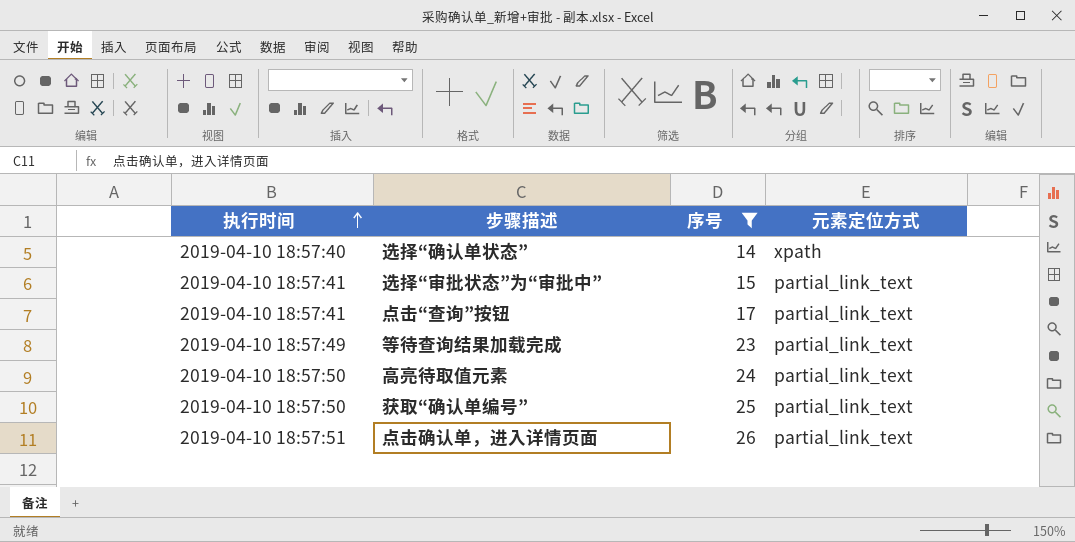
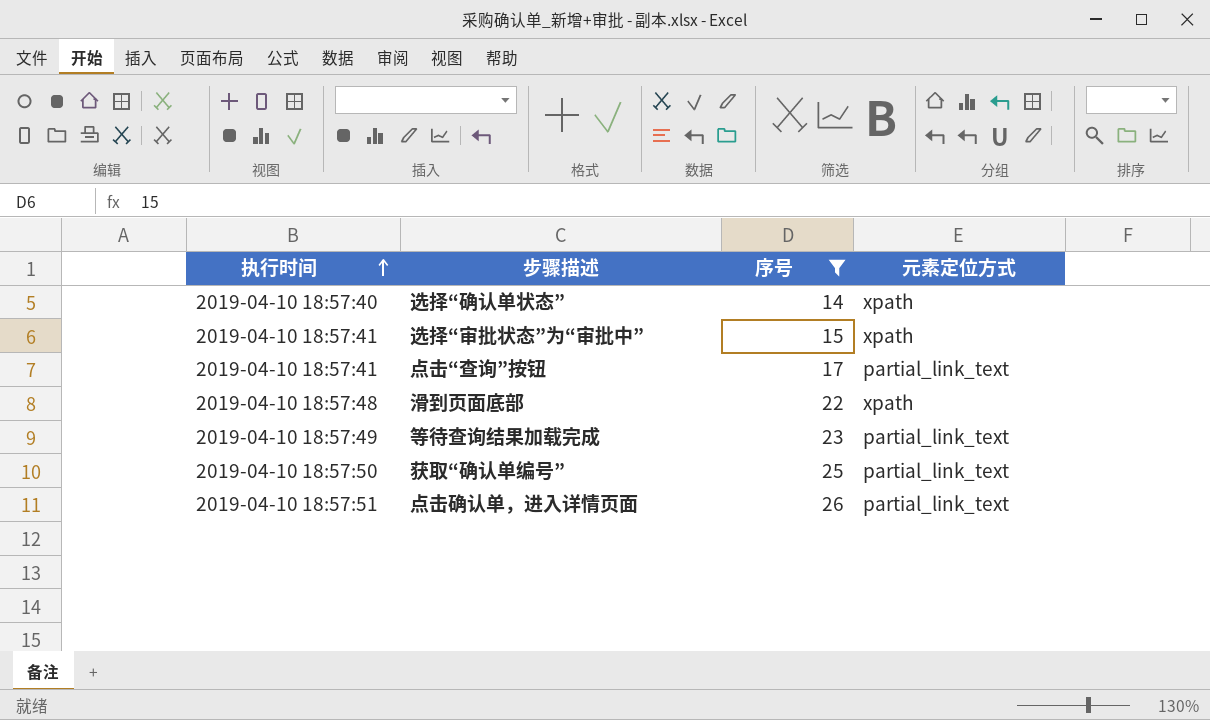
row 高亮待取值元素: 2019-04-10 18:57:50 | 24 | partial_link_text -> none
选择“审批状态”为“审批中” | 元素定位方式: partial_link_text -> xpath
row 滑到页面底部: none -> 2019-04-10 18:57:48 | 22 | xpath

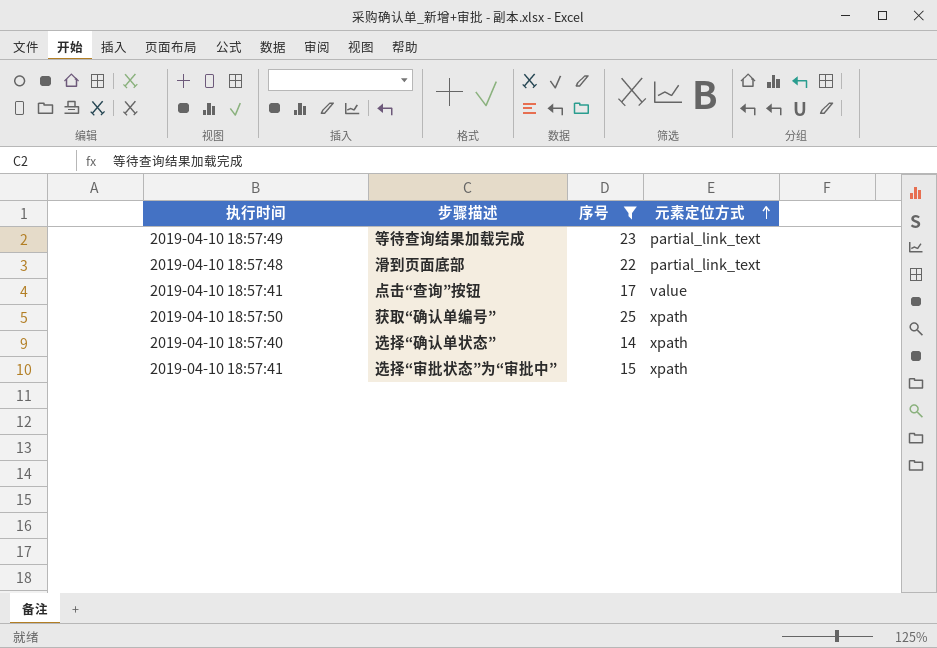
row order: 执行时间 ascending -> 元素定位方式 ascending
row 点击确认单，进入详情页面: 2019-04-10 18:57:51 | 26 | partial_link_text -> none
滑到页面底部 | 元素定位方式: xpath -> partial_link_text
点击“查询”按钮 | 元素定位方式: partial_link_text -> value
获取“确认单编号” | 元素定位方式: partial_link_text -> xpath

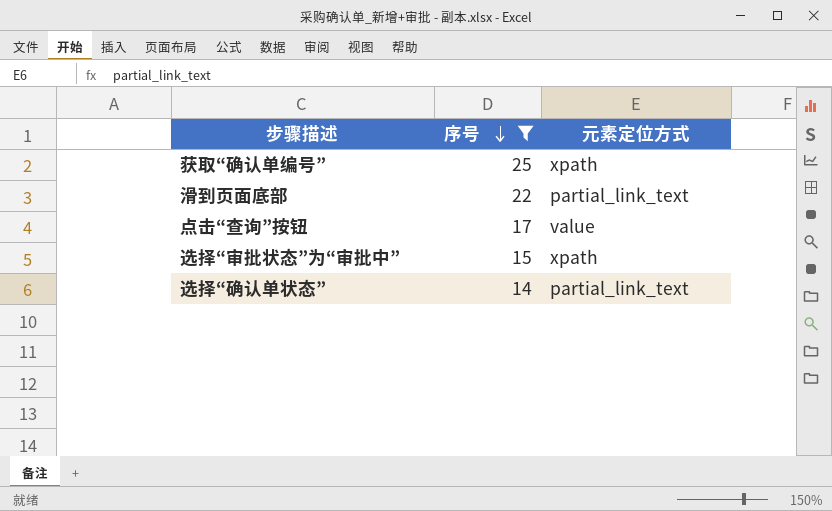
row order: 元素定位方式 ascending -> 序号 descending
column 执行时间 | position: 1 -> none
row 等待查询结果加载完成: 2019-04-10 18:57:49 | 23 | partial_link_text -> none
选择“确认单状态” | 元素定位方式: xpath -> partial_link_text

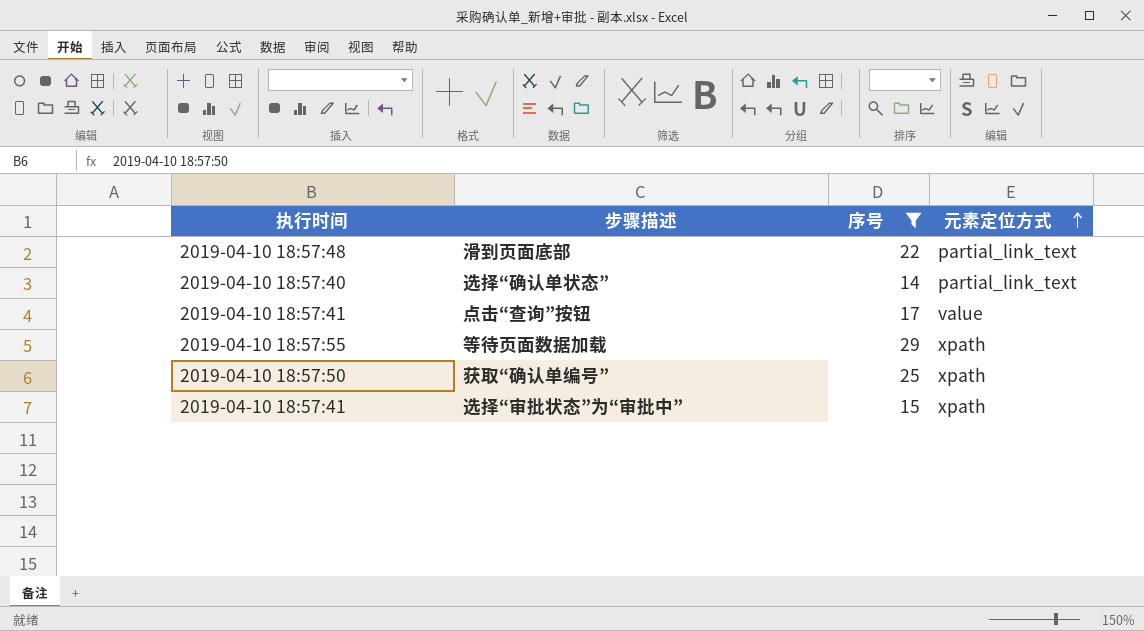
row order: 序号 descending -> 元素定位方式 ascending
column 执行时间 | position: none -> 1
row 等待页面数据加载: none -> 2019-04-10 18:57:55 | 29 | xpath

